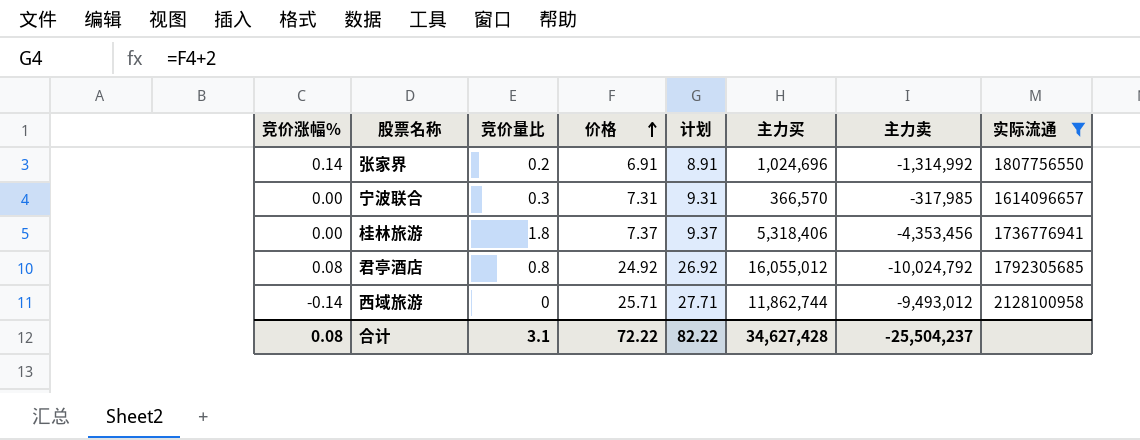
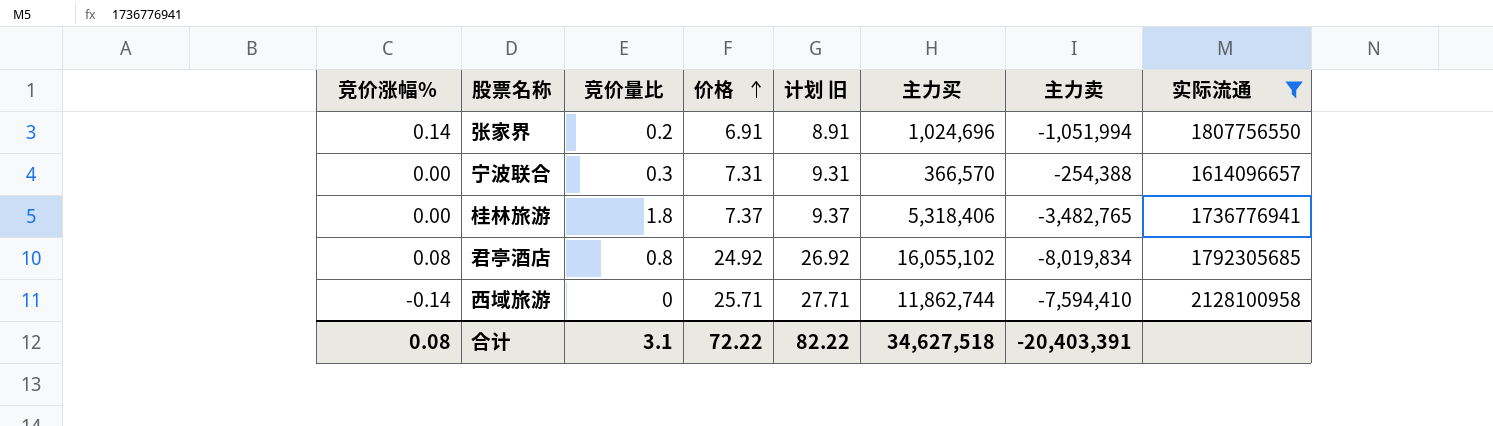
column name: 计划 -> 计划 旧
张家界 | 主力卖: -1,314,992 -> -1,051,994
宁波联合 | 主力卖: -317,985 -> -254,388
桂林旅游 | 主力卖: -4,353,456 -> -3,482,765
君亭酒店 | 主力买: 16,055,012 -> 16,055,102
君亭酒店 | 主力卖: -10,024,792 -> -8,019,834
西域旅游 | 主力卖: -9,493,012 -> -7,594,410
合计 | 主力买: 34,627,428 -> 34,627,518
合计 | 主力卖: -25,504,237 -> -20,403,391

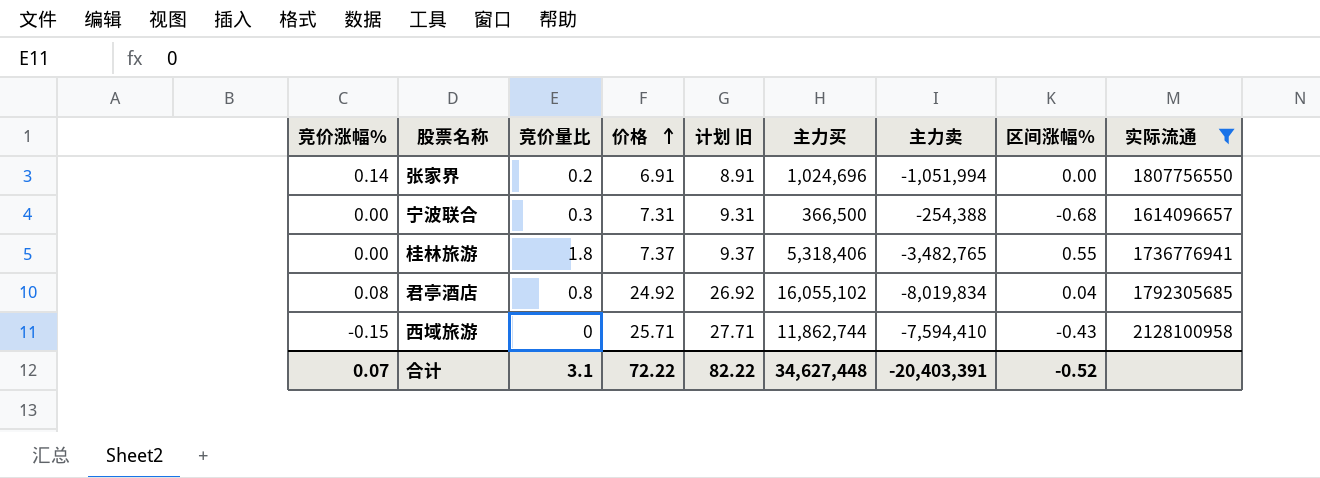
column 区间涨幅% | position: none -> 8
宁波联合 | 主力买: 366,570 -> 366,500
西域旅游 | 竞价涨幅%: -0.14 -> -0.15
合计 | 竞价涨幅%: 0.08 -> 0.07
合计 | 主力买: 34,627,518 -> 34,627,448

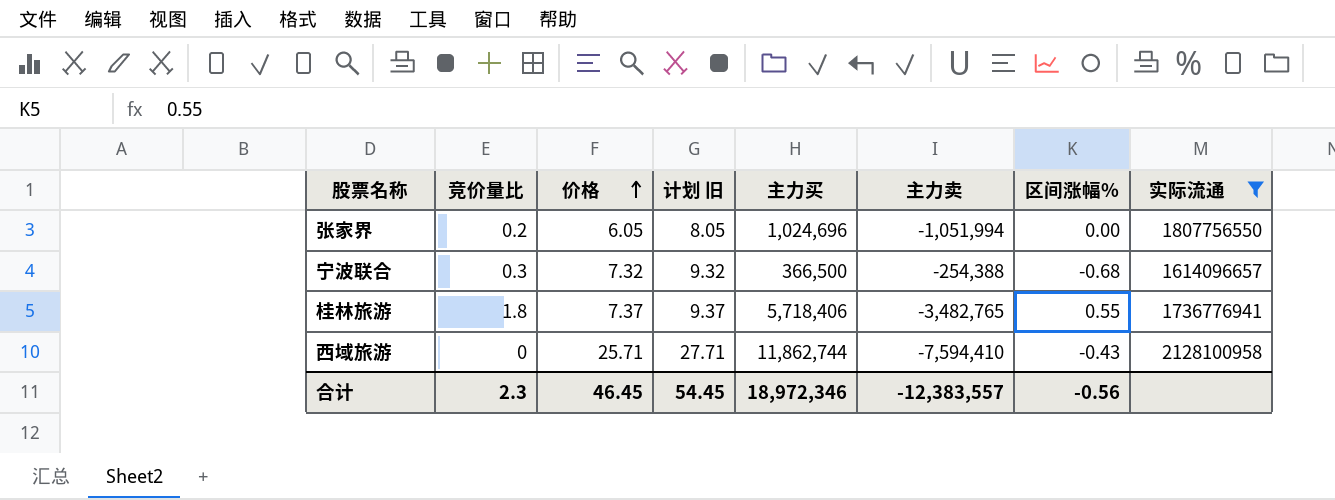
column 竞价涨幅% | position: 1 -> none
row 君亭酒店: 0.08 | 0.8 | 24.92 | 26.92 | 16,055,102 | -8,019,834 | 0.04 | 1792305685 -> none
张家界 | 价格: 6.91 -> 6.05
张家界 | 计划 旧: 8.91 -> 8.05
宁波联合 | 价格: 7.31 -> 7.32
宁波联合 | 计划 旧: 9.31 -> 9.32
桂林旅游 | 主力买: 5,318,406 -> 5,718,406
合计 | 竞价量比: 3.1 -> 2.3
合计 | 价格: 72.22 -> 46.45
合计 | 计划 旧: 82.22 -> 54.45
合计 | 主力买: 34,627,448 -> 18,972,346
合计 | 主力卖: -20,403,391 -> -12,383,557
合计 | 区间涨幅%: -0.52 -> -0.56

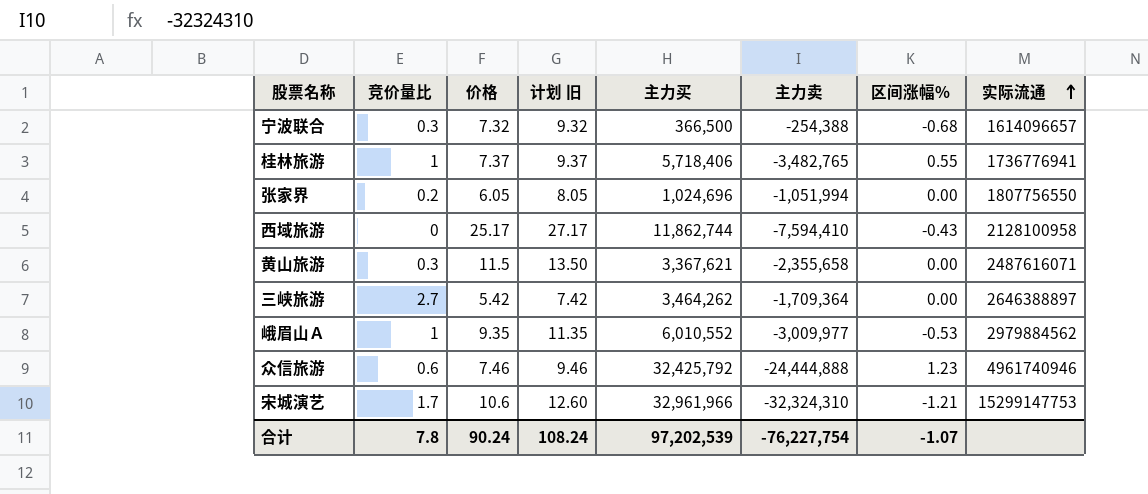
filter: 实际流通 <= 2128100958 -> none
row order: 价格 ascending -> 实际流通 ascending
桂林旅游 | 竞价量比: 1.8 -> 1
西域旅游 | 价格: 25.71 -> 25.17
西域旅游 | 计划 旧: 27.71 -> 27.17
合计 | 竞价量比: 2.3 -> 7.8
合计 | 价格: 46.45 -> 90.24
合计 | 计划 旧: 54.45 -> 108.24
合计 | 主力买: 18,972,346 -> 97,202,539
合计 | 主力卖: -12,383,557 -> -76,227,754
合计 | 区间涨幅%: -0.56 -> -1.07

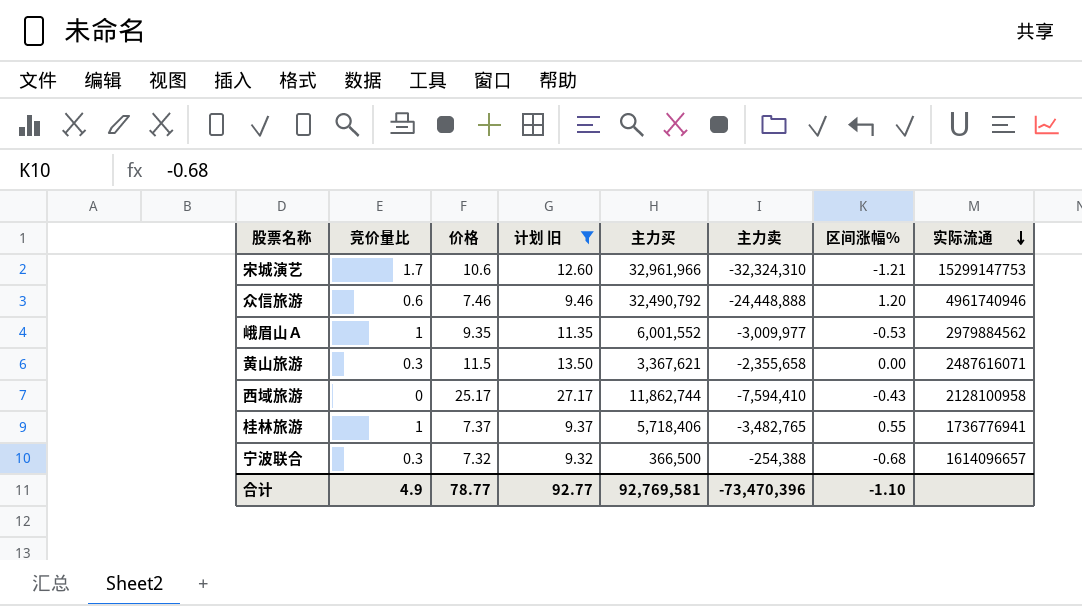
filter: none -> 计划 旧 >= 9.32
row order: 实际流通 ascending -> 实际流通 descending
众信旅游 | 主力买: 32,425,792 -> 32,490,792
众信旅游 | 主力卖: -24,444,888 -> -24,448,888
众信旅游 | 区间涨幅%: 1.23 -> 1.20
峨眉山Ａ | 主力买: 6,010,552 -> 6,001,552
合计 | 竞价量比: 7.8 -> 4.9
合计 | 价格: 90.24 -> 78.77
合计 | 计划 旧: 108.24 -> 92.77
合计 | 主力买: 97,202,539 -> 92,769,581
合计 | 主力卖: -76,227,754 -> -73,470,396
合计 | 区间涨幅%: -1.07 -> -1.10

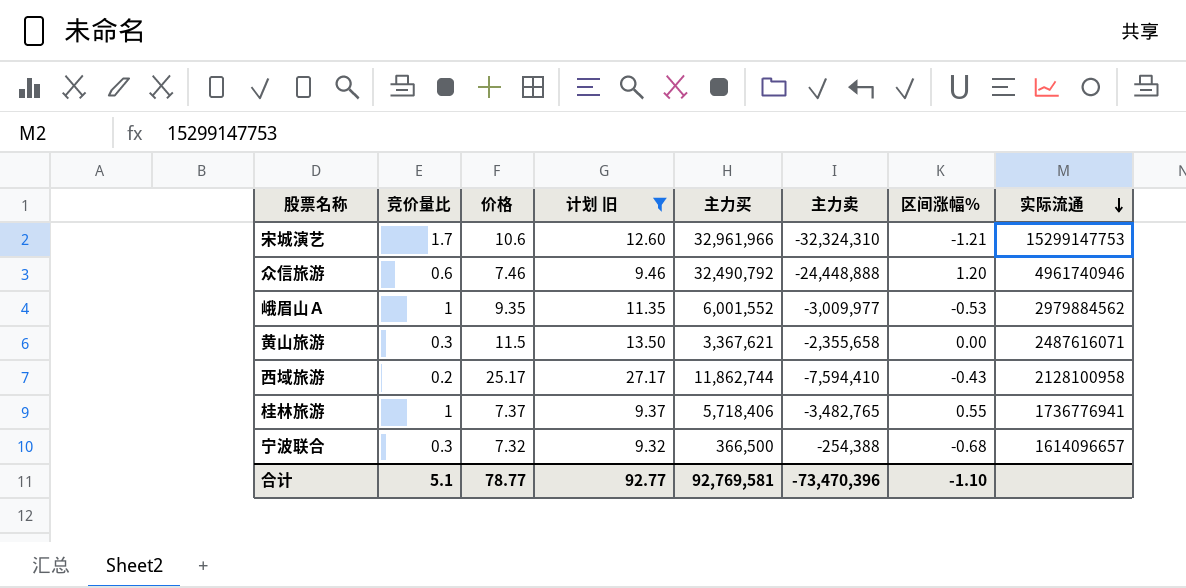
西域旅游 | 竞价量比: 0 -> 0.2
合计 | 竞价量比: 4.9 -> 5.1

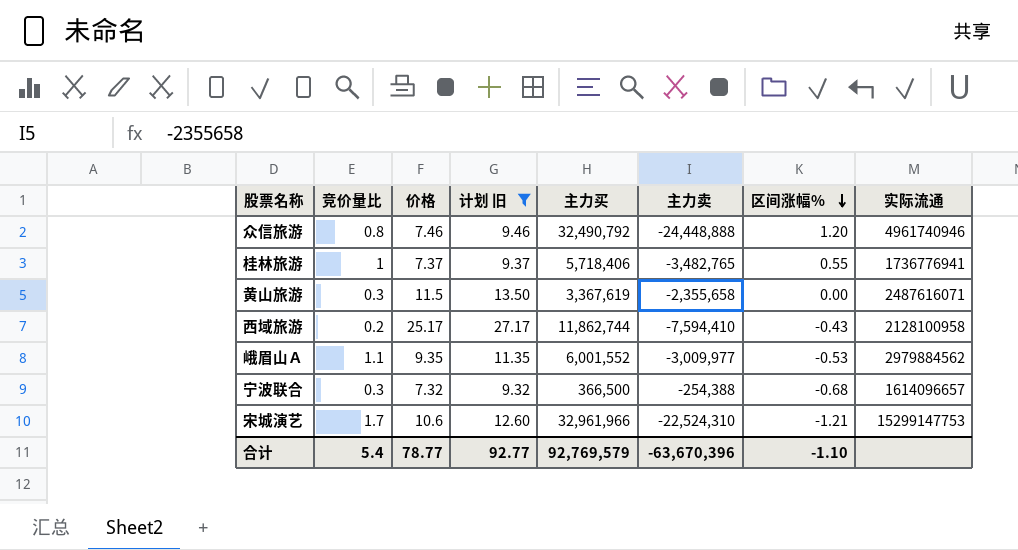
row order: 实际流通 descending -> 区间涨幅% descending
众信旅游 | 竞价量比: 0.6 -> 0.8
黄山旅游 | 主力买: 3,367,621 -> 3,367,619
峨眉山Ａ | 竞价量比: 1 -> 1.1
宋城演艺 | 主力卖: -32,324,310 -> -22,524,310
合计 | 竞价量比: 5.1 -> 5.4
合计 | 主力买: 92,769,581 -> 92,769,579
合计 | 主力卖: -73,470,396 -> -63,670,396

